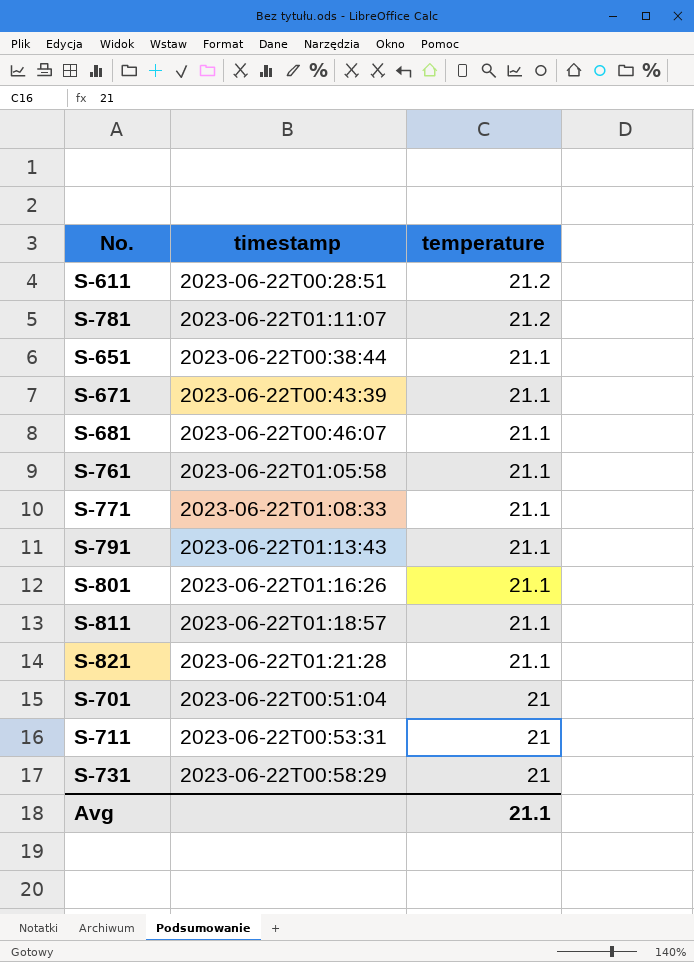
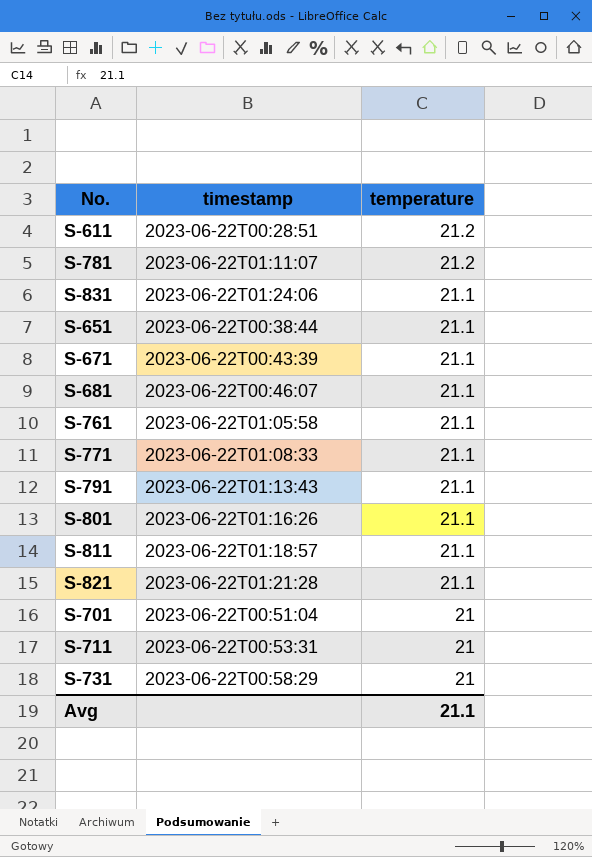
row S-831: none -> 2023-06-22T01:24:06 | 21.1

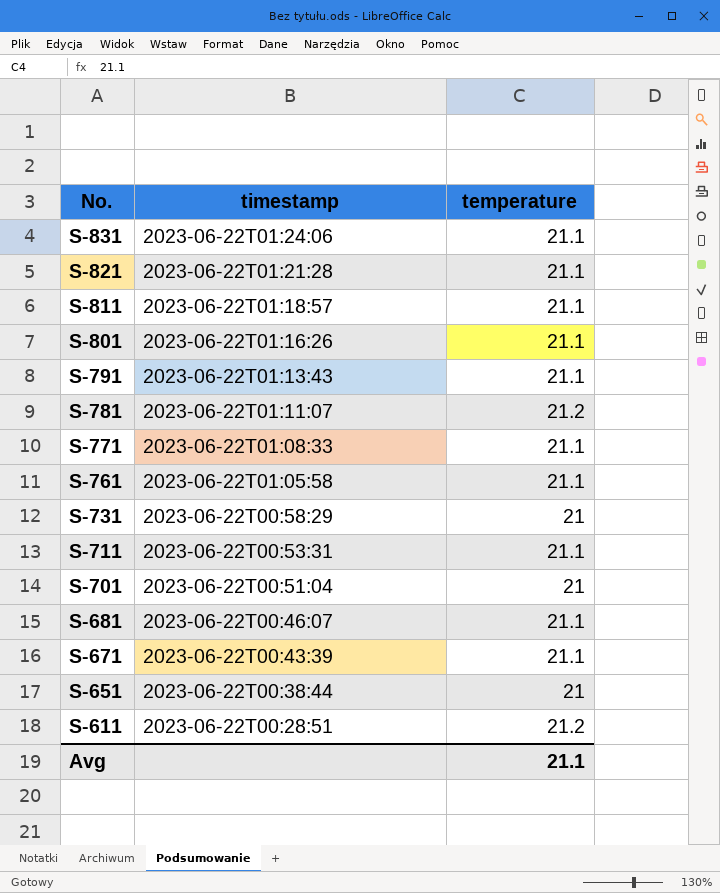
row order: temperature descending -> No. descending
S-711 | temperature: 21 -> 21.1
S-651 | temperature: 21.1 -> 21

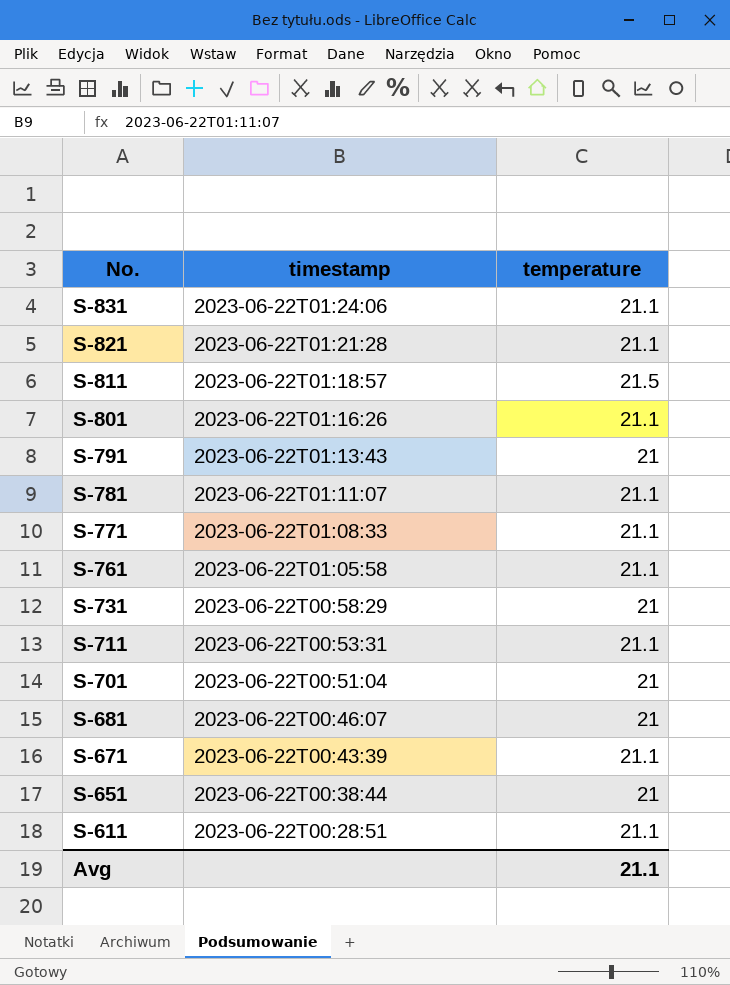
S-811 | temperature: 21.1 -> 21.5
S-791 | temperature: 21.1 -> 21
S-781 | temperature: 21.2 -> 21.1
S-681 | temperature: 21.1 -> 21
S-611 | temperature: 21.2 -> 21.1

